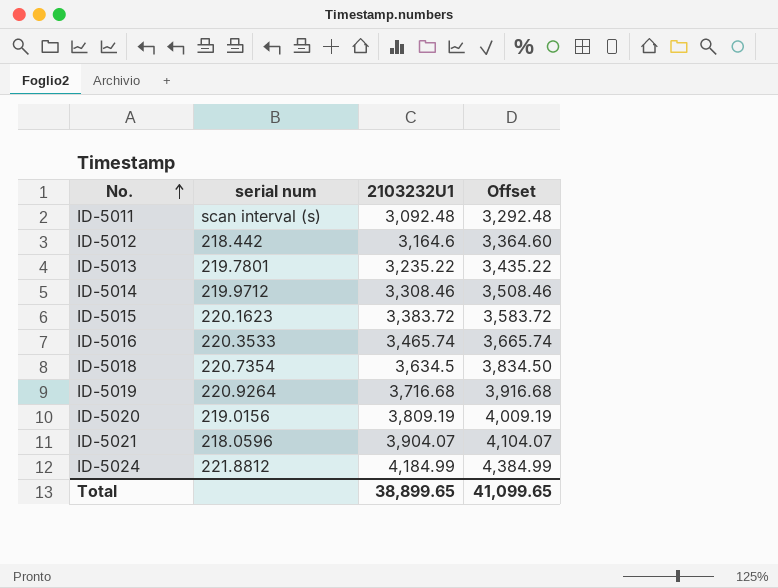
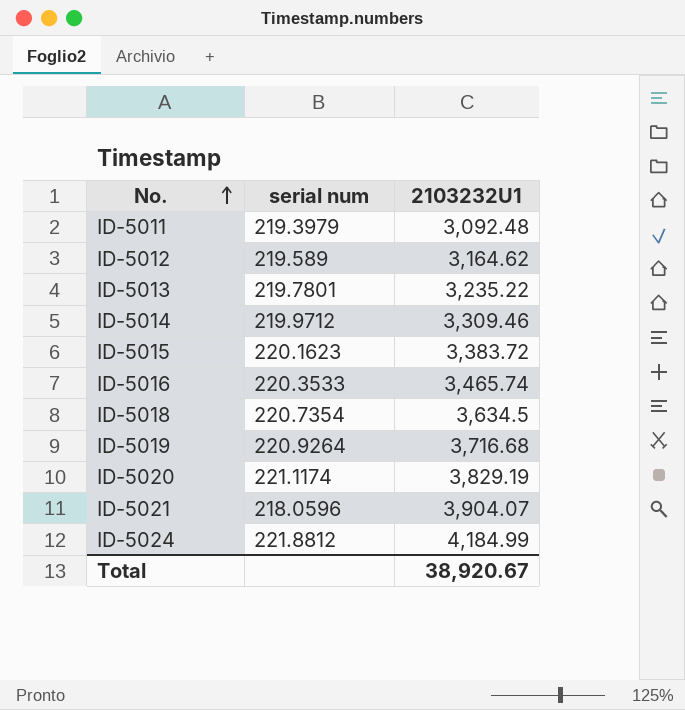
column Offset | formula: [2103232U1] + 200 -> none
ID-5011 | serial num: scan interval (s) -> 219.3979
ID-5012 | serial num: 218.442 -> 219.589
ID-5012 | 2103232U1: 3,164.6 -> 3,164.62
ID-5014 | 2103232U1: 3,308.46 -> 3,309.46
ID-5020 | serial num: 219.0156 -> 221.1174
ID-5020 | 2103232U1: 3,809.19 -> 3,829.19
Total | 2103232U1: 38,899.65 -> 38,920.67

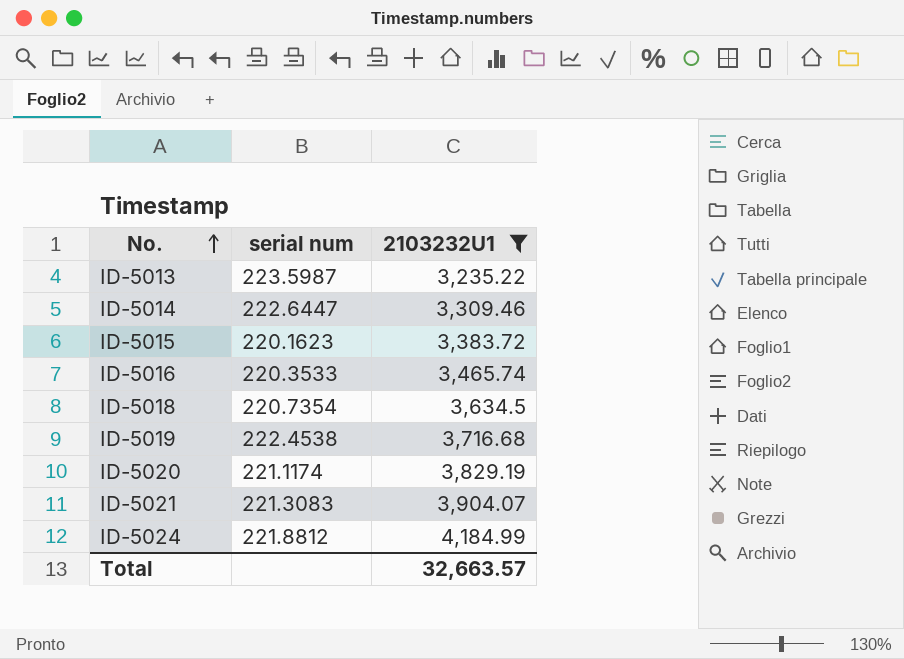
filter: none -> 2103232U1 >= 3,235.22
ID-5013 | serial num: 219.7801 -> 223.5987
ID-5014 | serial num: 219.9712 -> 222.6447
ID-5019 | serial num: 220.9264 -> 222.4538
ID-5021 | serial num: 218.0596 -> 221.3083
Total | 2103232U1: 38,920.67 -> 32,663.57

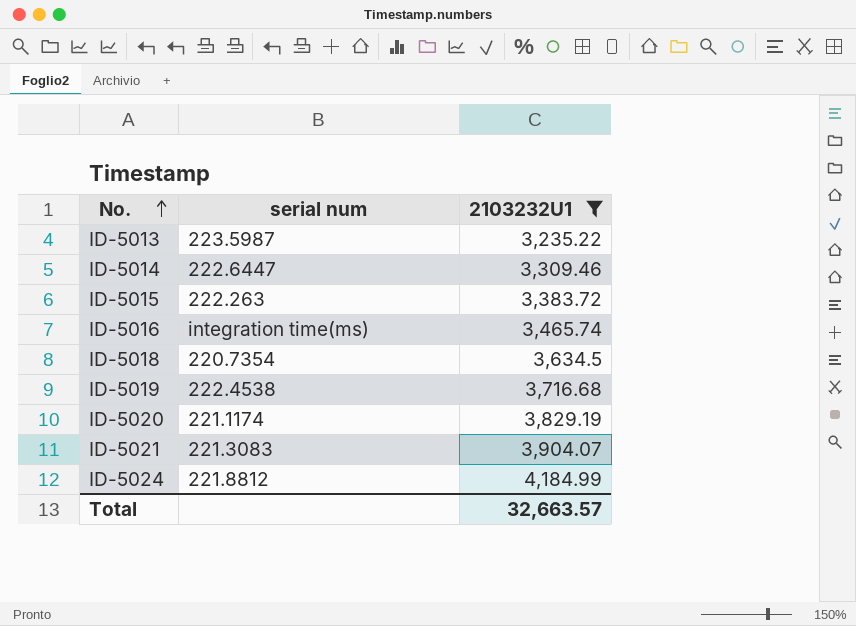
ID-5015 | serial num: 220.1623 -> 222.263
ID-5016 | serial num: 220.3533 -> integration time(ms)

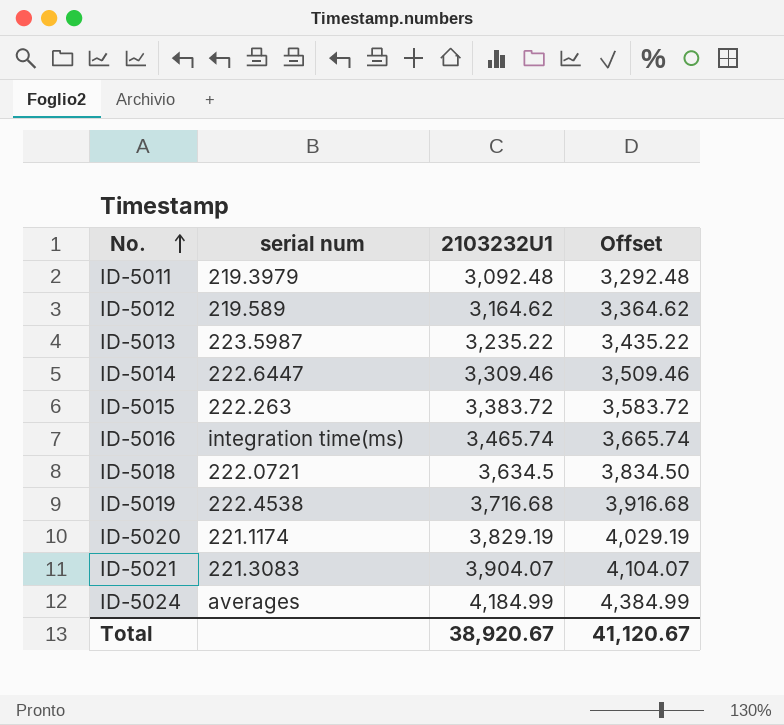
filter: 2103232U1 >= 3,235.22 -> none
column Offset | formula: none -> [2103232U1] + 200
ID-5018 | serial num: 220.7354 -> 222.0721
ID-5024 | serial num: 221.8812 -> averages
Total | 2103232U1: 32,663.57 -> 38,920.67

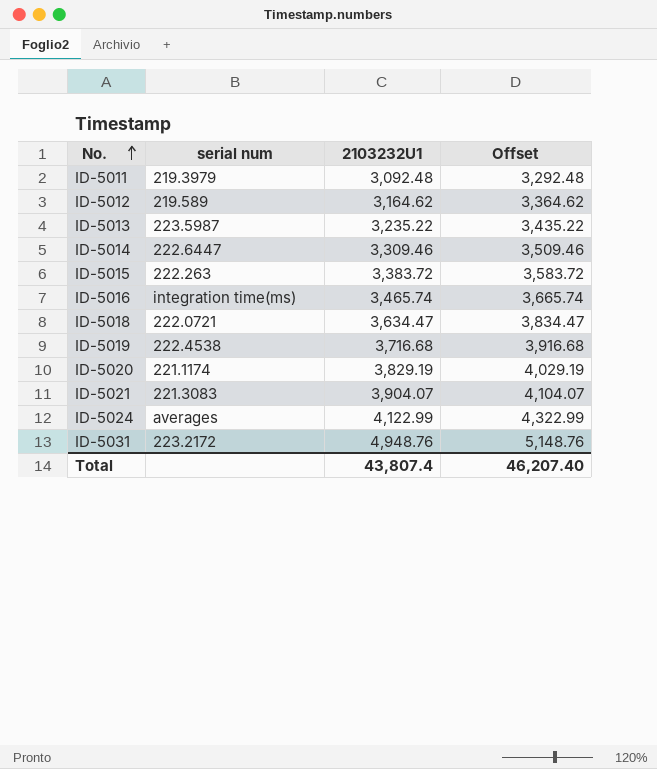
ID-5018 | 2103232U1: 3,634.5 -> 3,634.47
ID-5018 | Offset: 3,834.50 -> 3,834.47
ID-5024 | 2103232U1: 4,184.99 -> 4,122.99
ID-5024 | Offset: 4,384.99 -> 4,322.99
row ID-5031: none -> 223.2172 | 4,948.76 | 5,148.76
Total | 2103232U1: 38,920.67 -> 43,807.4
Total | Offset: 41,120.67 -> 46,207.40

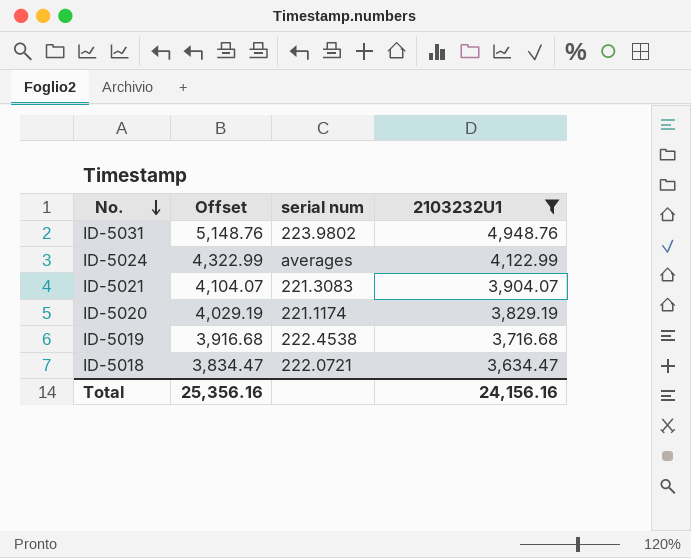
filter: none -> 2103232U1 >= 3,634.47
row order: No. ascending -> No. descending
column Offset | position: 4 -> 2
ID-5031 | serial num: 223.2172 -> 223.9802
Total | Offset: 46,207.40 -> 25,356.16
Total | 2103232U1: 43,807.4 -> 24,156.16

